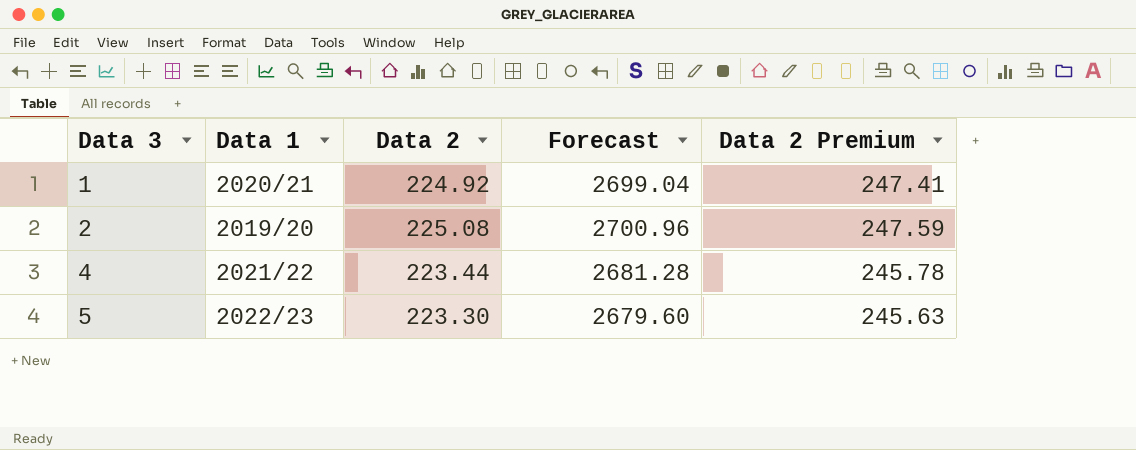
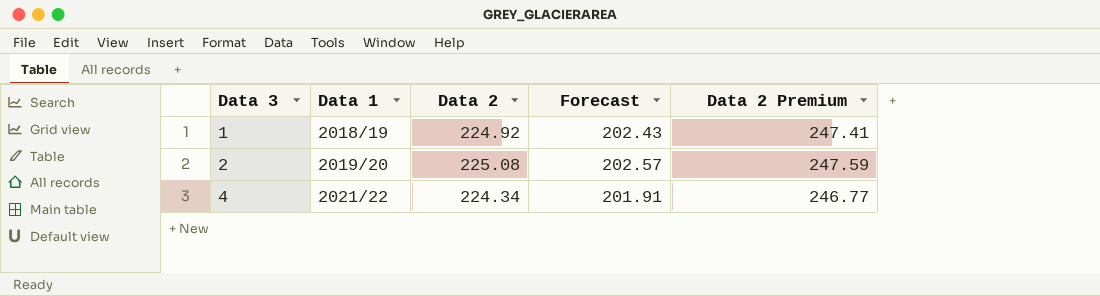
column Forecast | formula: [Data 2] * 12 -> [Data 2] * 0.9
row 5: 2022/23 | 223.30 | 2679.60 | 245.63 -> none
1 | Data 1: 2020/21 -> 2018/19
4 | Data 2: 223.44 -> 224.34
4 | Data 2 Premium: 245.78 -> 246.77

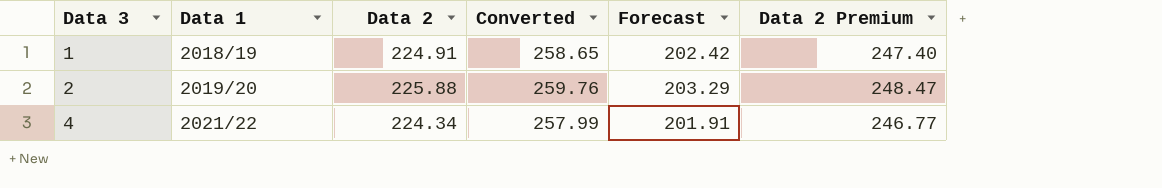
column Converted | formula: none -> [Data 2] * 1.15
1 | Data 2: 224.92 -> 224.91
1 | Forecast: 202.43 -> 202.42
1 | Data 2 Premium: 247.41 -> 247.40
2 | Data 2: 225.08 -> 225.88
2 | Forecast: 202.57 -> 203.29
2 | Data 2 Premium: 247.59 -> 248.47

